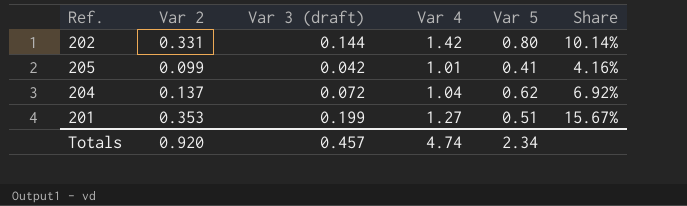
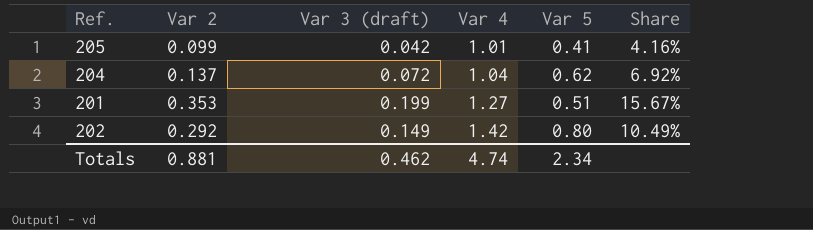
row order: none -> Var 4 ascending
202 | Var 2: 0.331 -> 0.292
202 | Var 3 (draft): 0.144 -> 0.149
202 | Share: 10.14% -> 10.49%
Totals | Var 2: 0.920 -> 0.881
Totals | Var 3 (draft): 0.457 -> 0.462

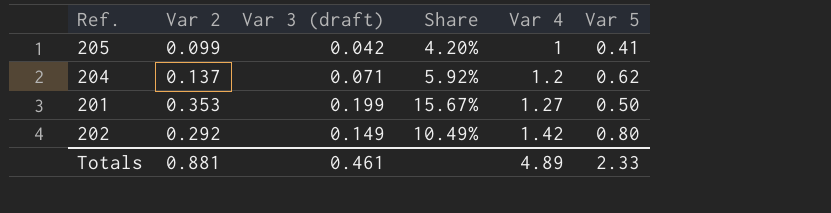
column Share | position: 6 -> 4
205 | Share: 4.16% -> 4.20%
205 | Var 4: 1.01 -> 1
204 | Var 3 (draft): 0.072 -> 0.071
204 | Share: 6.92% -> 5.92%
204 | Var 4: 1.04 -> 1.2
201 | Var 5: 0.51 -> 0.50
Totals | Var 3 (draft): 0.462 -> 0.461
Totals | Var 4: 4.74 -> 4.89
Totals | Var 5: 2.34 -> 2.33

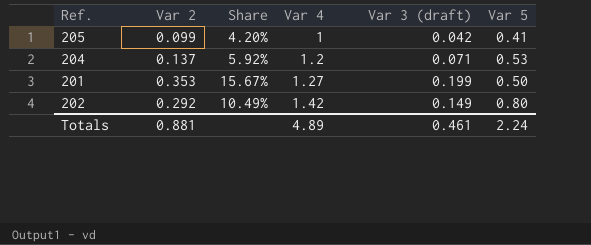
column Var 3 (draft) | position: 3 -> 5
204 | Var 5: 0.62 -> 0.53
Totals | Var 5: 2.33 -> 2.24

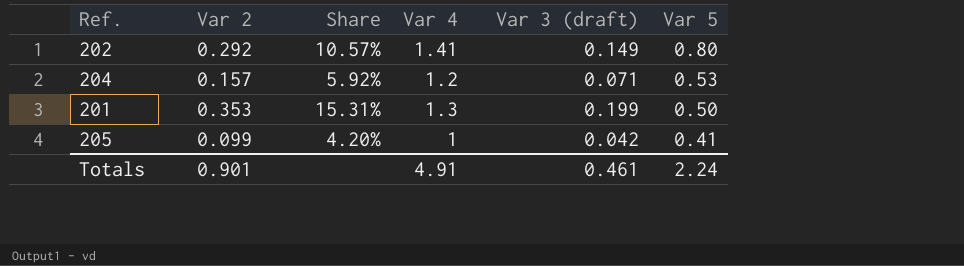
row order: Var 4 ascending -> Var 5 descending
202 | Share: 10.49% -> 10.57%
202 | Var 4: 1.42 -> 1.41
204 | Var 2: 0.137 -> 0.157
201 | Share: 15.67% -> 15.31%
201 | Var 4: 1.27 -> 1.3
Totals | Var 2: 0.881 -> 0.901
Totals | Var 4: 4.89 -> 4.91

